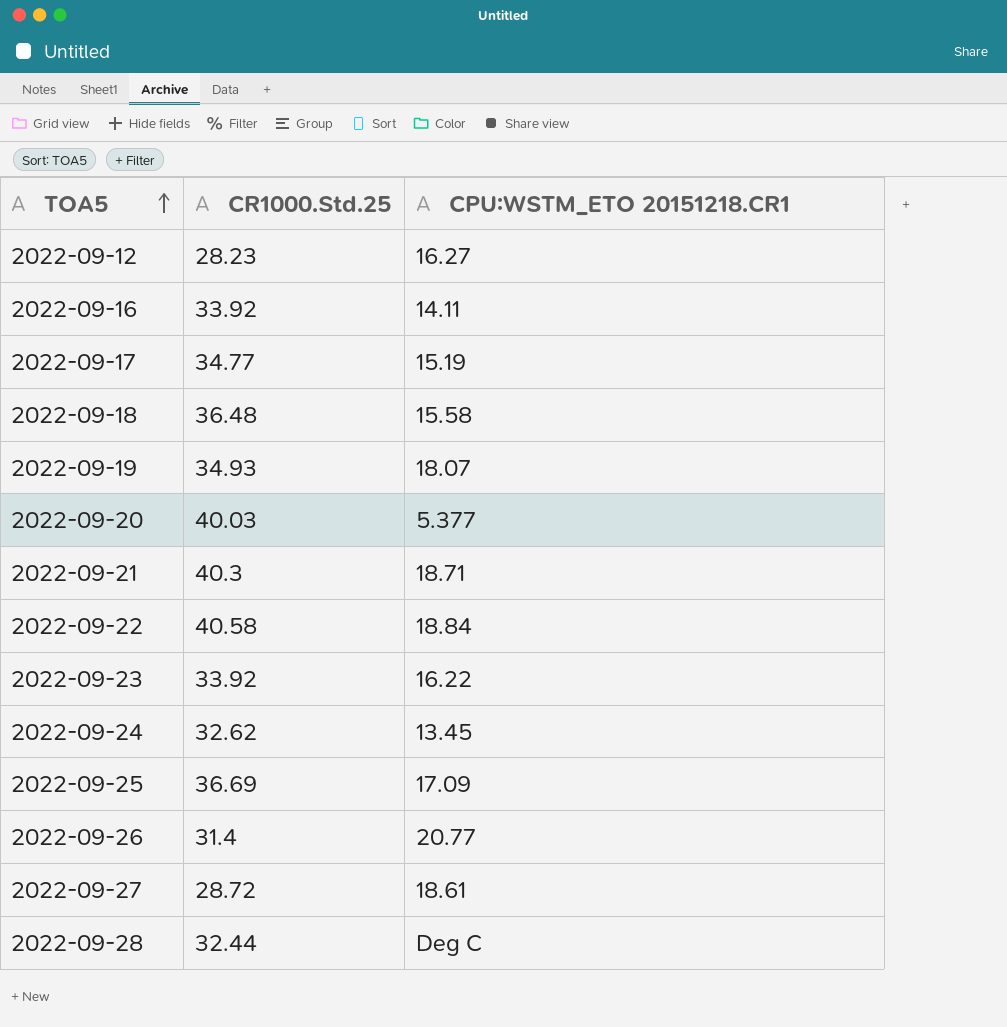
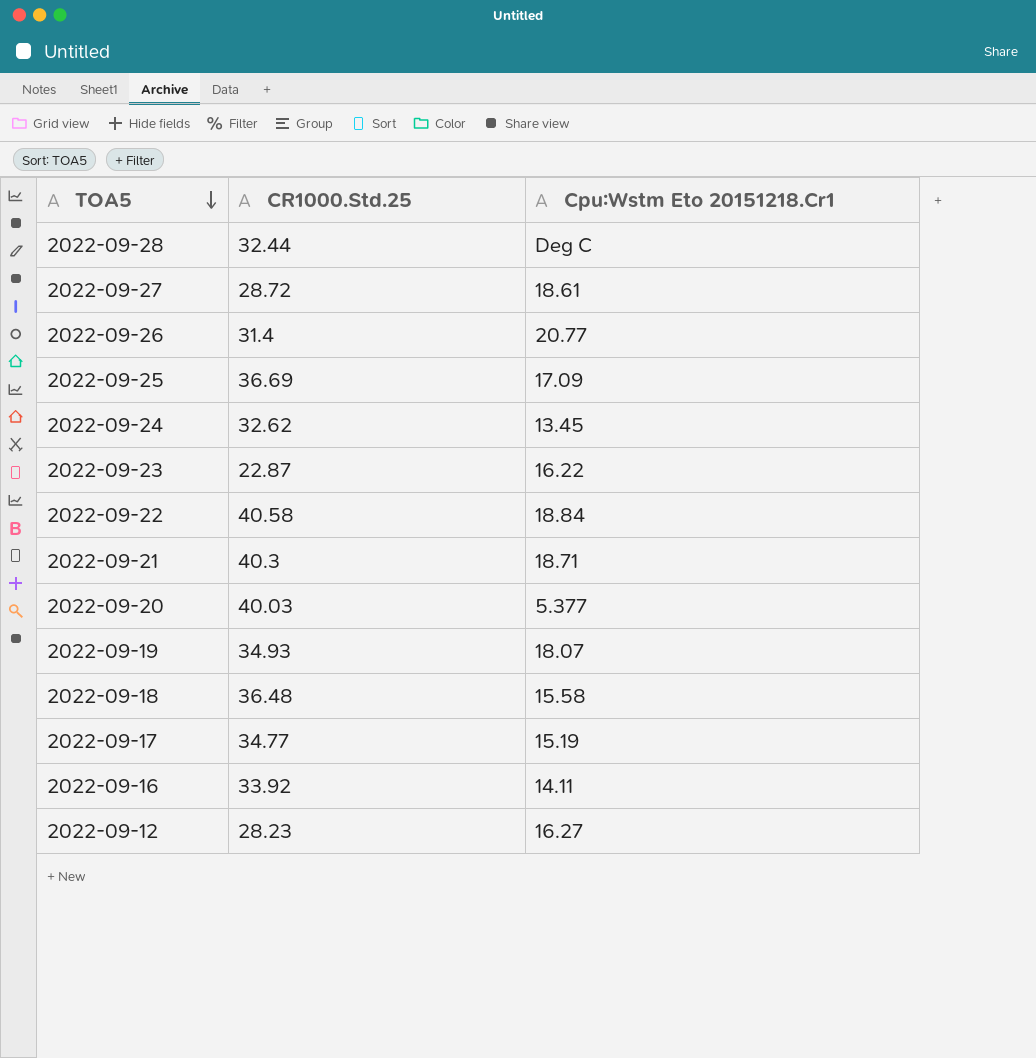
row order: TOA5 ascending -> TOA5 descending
column name: CPU:WSTM_ETO 20151218.CR1 -> Cpu:Wstm Eto 20151218.Cr1
2022-09-23 | CR1000.Std.25: 33.92 -> 22.87

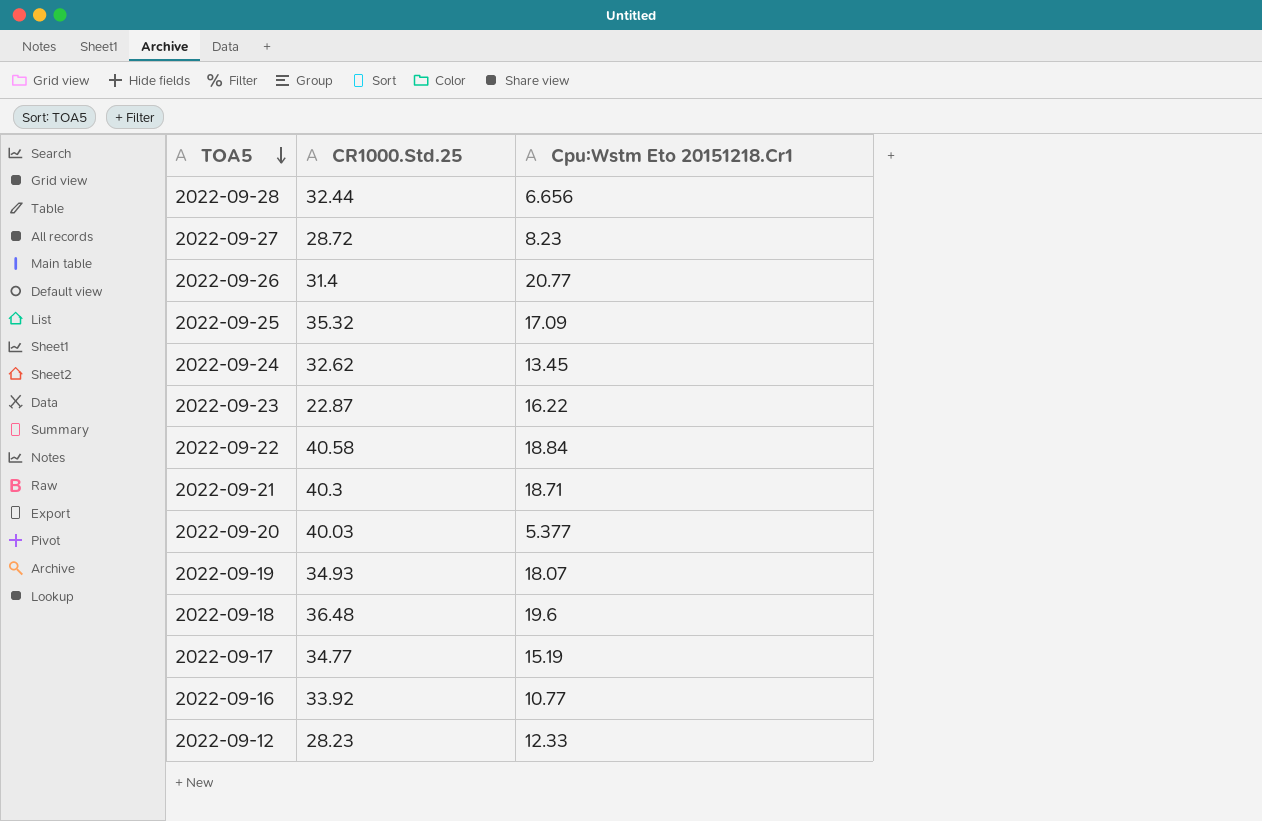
2022-09-28 | Cpu:Wstm Eto 20151218.Cr1: Deg C -> 6.656
2022-09-27 | Cpu:Wstm Eto 20151218.Cr1: 18.61 -> 8.23
2022-09-25 | CR1000.Std.25: 36.69 -> 35.32
2022-09-18 | Cpu:Wstm Eto 20151218.Cr1: 15.58 -> 19.6
2022-09-16 | Cpu:Wstm Eto 20151218.Cr1: 14.11 -> 10.77
2022-09-12 | Cpu:Wstm Eto 20151218.Cr1: 16.27 -> 12.33

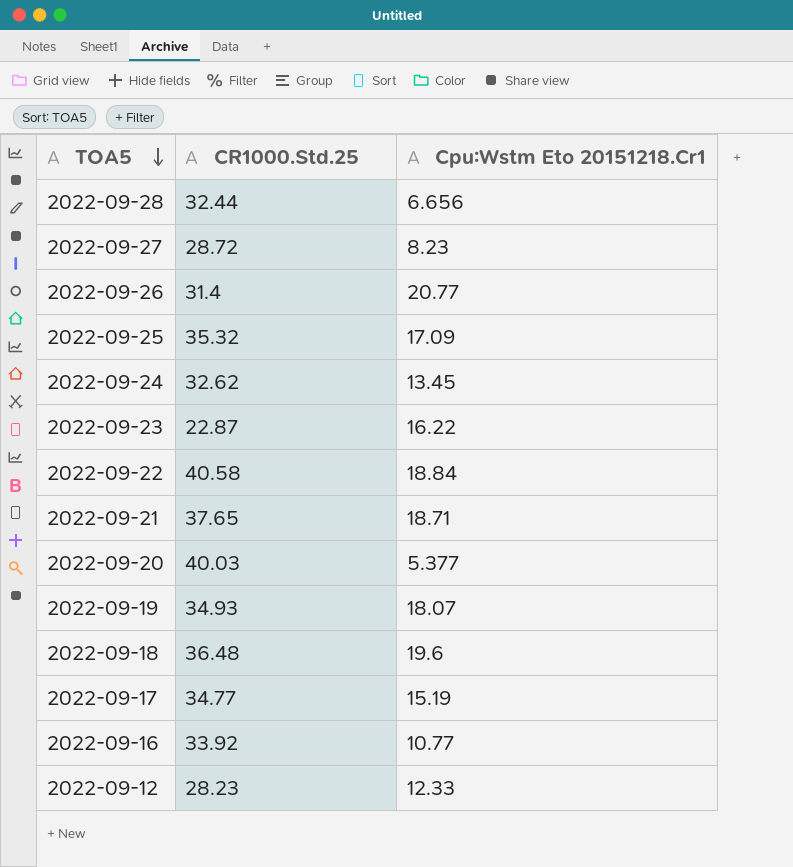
2022-09-21 | CR1000.Std.25: 40.3 -> 37.65

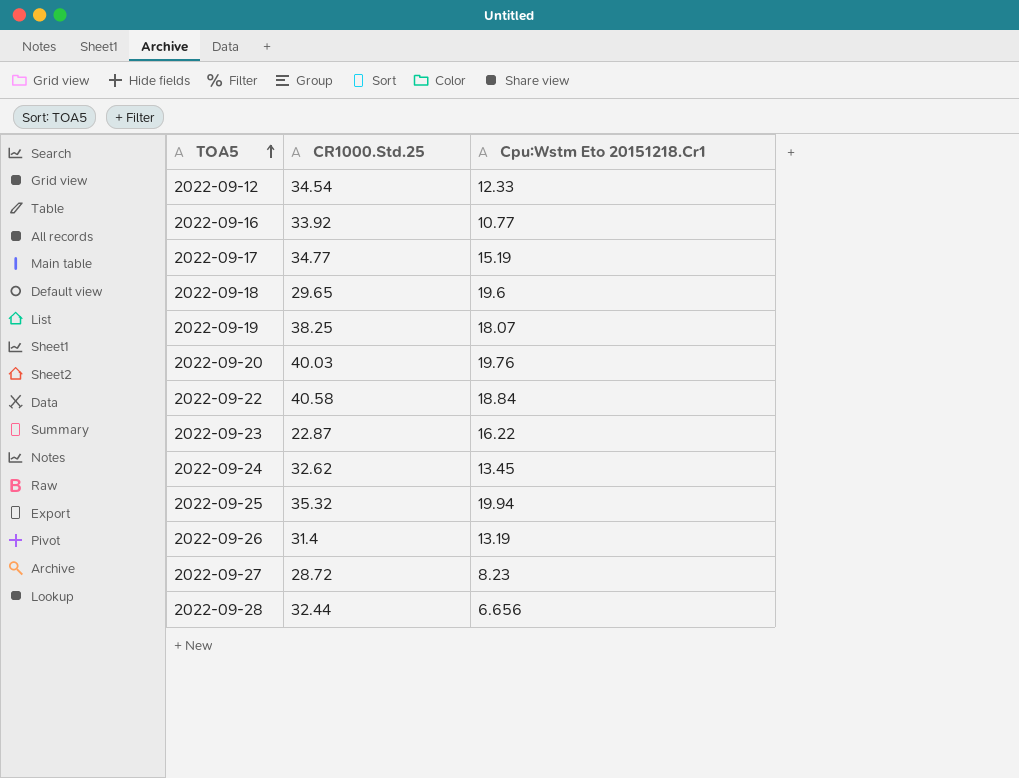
row order: TOA5 descending -> TOA5 ascending
row 2022-09-21: 37.65 | 18.71 -> none
2022-09-12 | CR1000.Std.25: 28.23 -> 34.54
2022-09-18 | CR1000.Std.25: 36.48 -> 29.65
2022-09-19 | CR1000.Std.25: 34.93 -> 38.25
2022-09-20 | Cpu:Wstm Eto 20151218.Cr1: 5.377 -> 19.76
2022-09-25 | Cpu:Wstm Eto 20151218.Cr1: 17.09 -> 19.94
2022-09-26 | Cpu:Wstm Eto 20151218.Cr1: 20.77 -> 13.19

